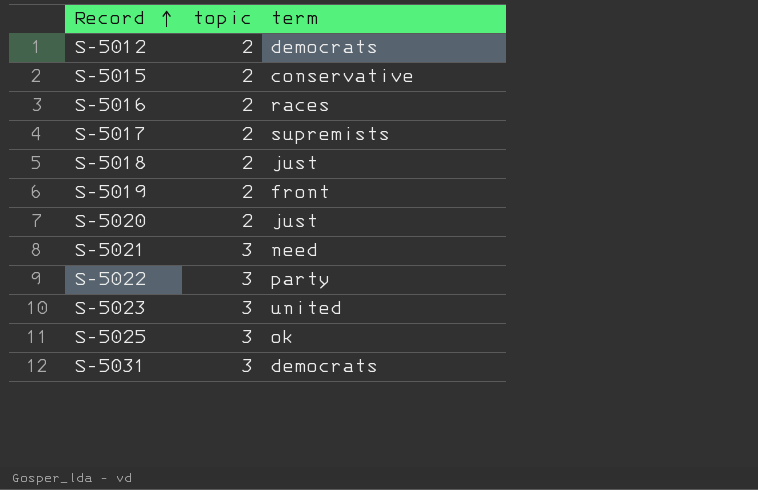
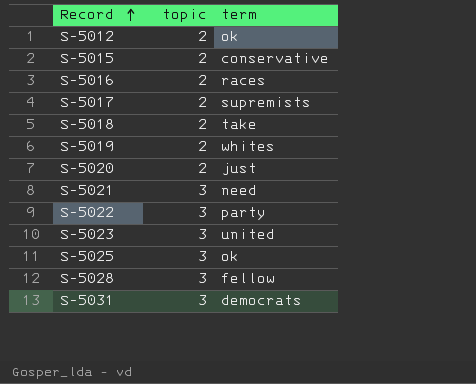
S-5012 | term: democrats -> ok
S-5018 | term: just -> take
S-5019 | term: front -> whites
row S-5028: none -> 3 | fellow

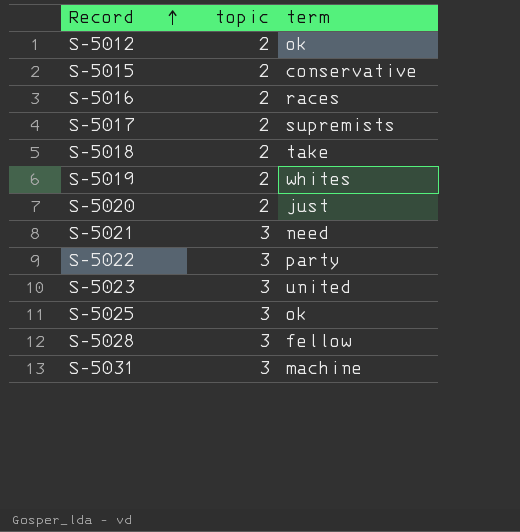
S-5031 | term: democrats -> machine

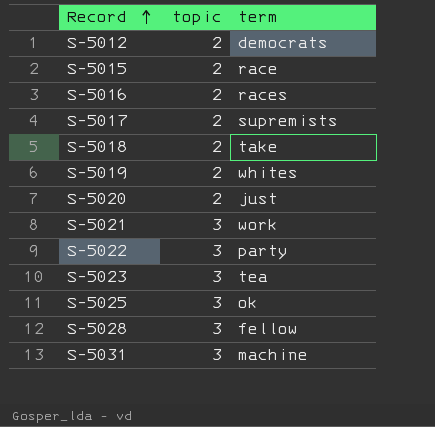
S-5012 | term: ok -> democrats
S-5015 | term: conservative -> race
S-5021 | term: need -> work
S-5023 | term: united -> tea

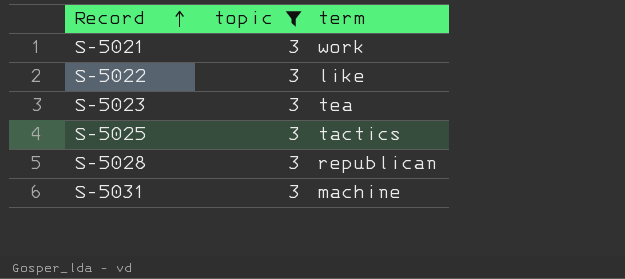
filter: none -> topic = 3
S-5022 | term: party -> like
S-5025 | term: ok -> tactics
S-5028 | term: fellow -> republican

